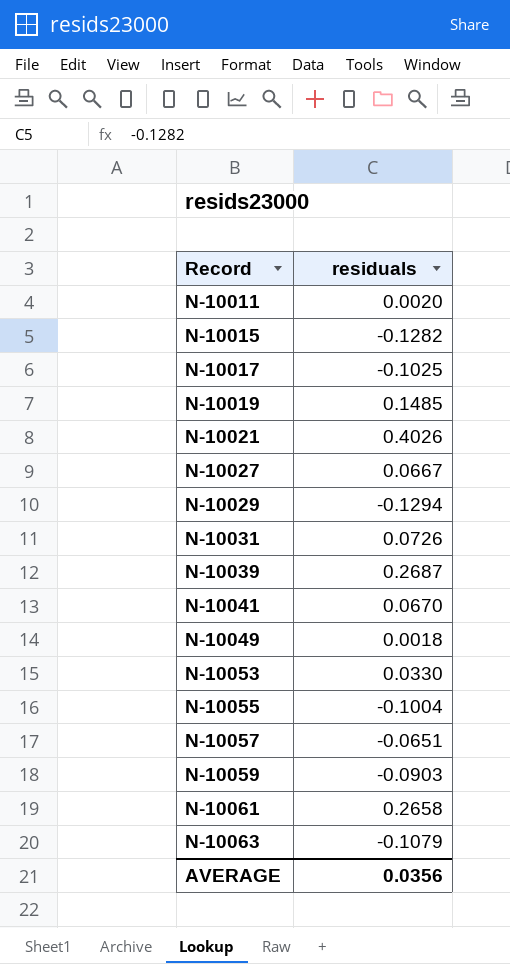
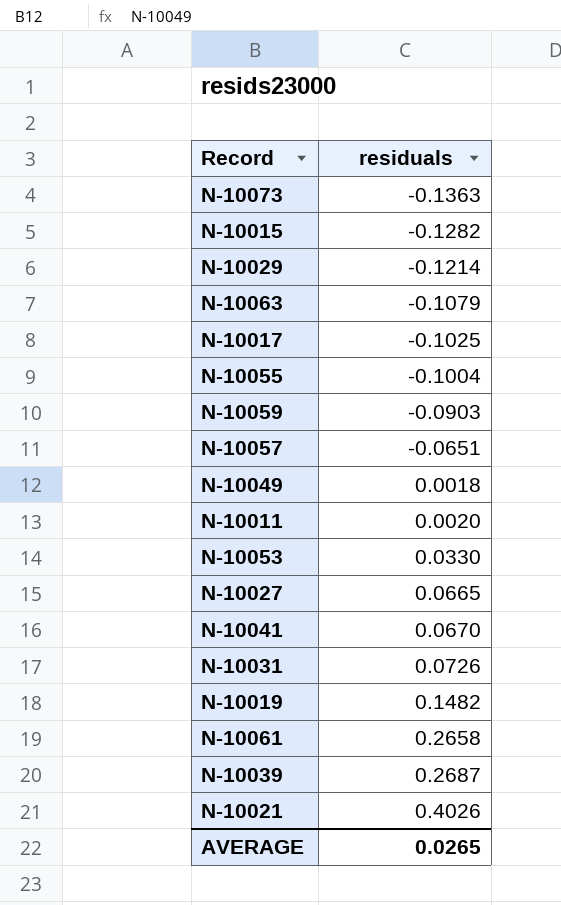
row order: Record ascending -> residuals ascending
row N-10073: none -> -0.1363
N-10029 | residuals: -0.1294 -> -0.1214
N-10027 | residuals: 0.0667 -> 0.0665
N-10019 | residuals: 0.1485 -> 0.1482
AVERAGE | residuals: 0.0356 -> 0.0265

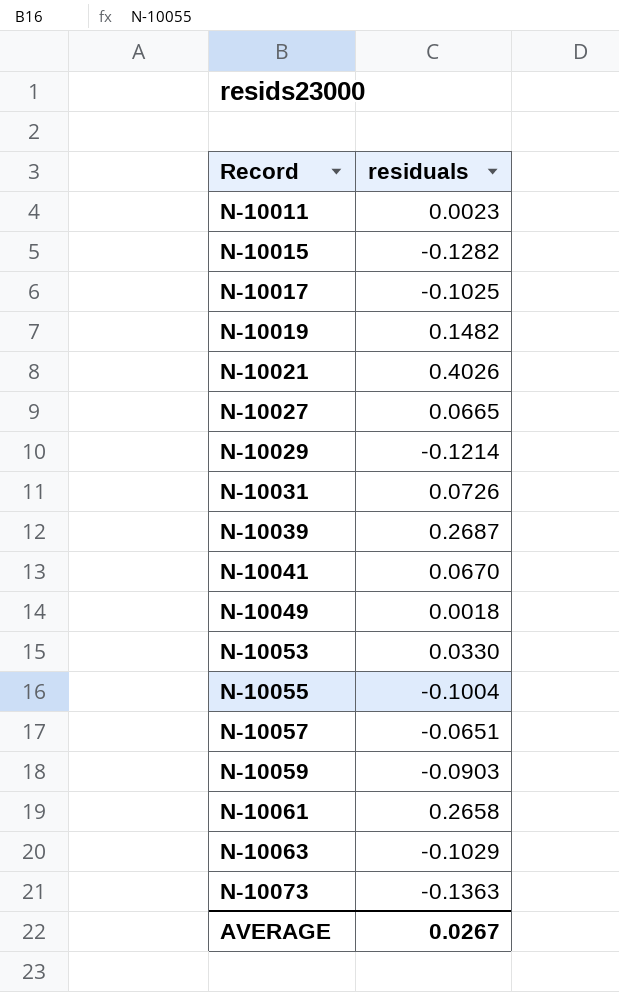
row order: residuals ascending -> Record ascending
N-10011 | residuals: 0.0020 -> 0.0023
N-10063 | residuals: -0.1079 -> -0.1029
AVERAGE | residuals: 0.0265 -> 0.0267

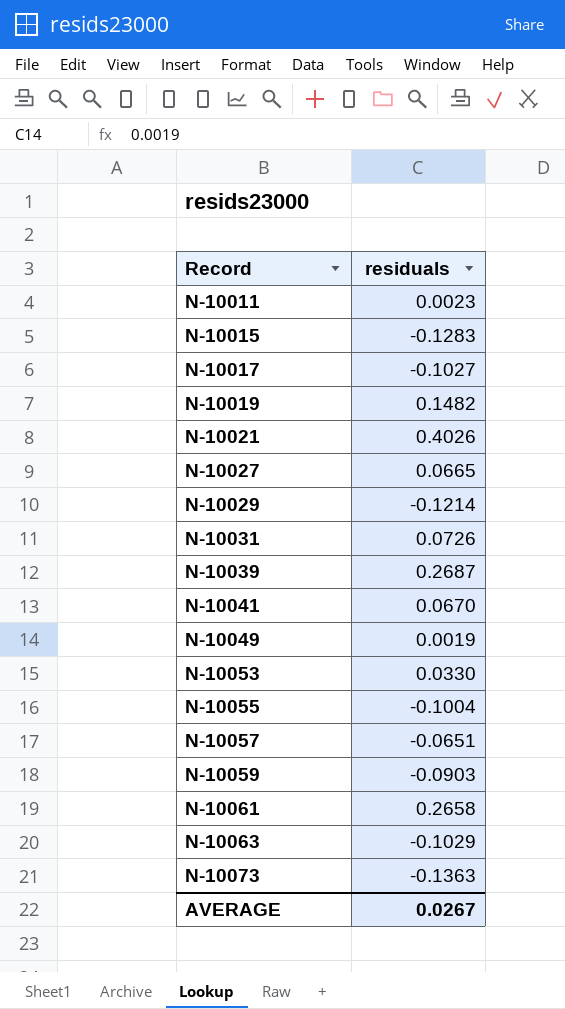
N-10015 | residuals: -0.1282 -> -0.1283
N-10017 | residuals: -0.1025 -> -0.1027
N-10049 | residuals: 0.0018 -> 0.0019

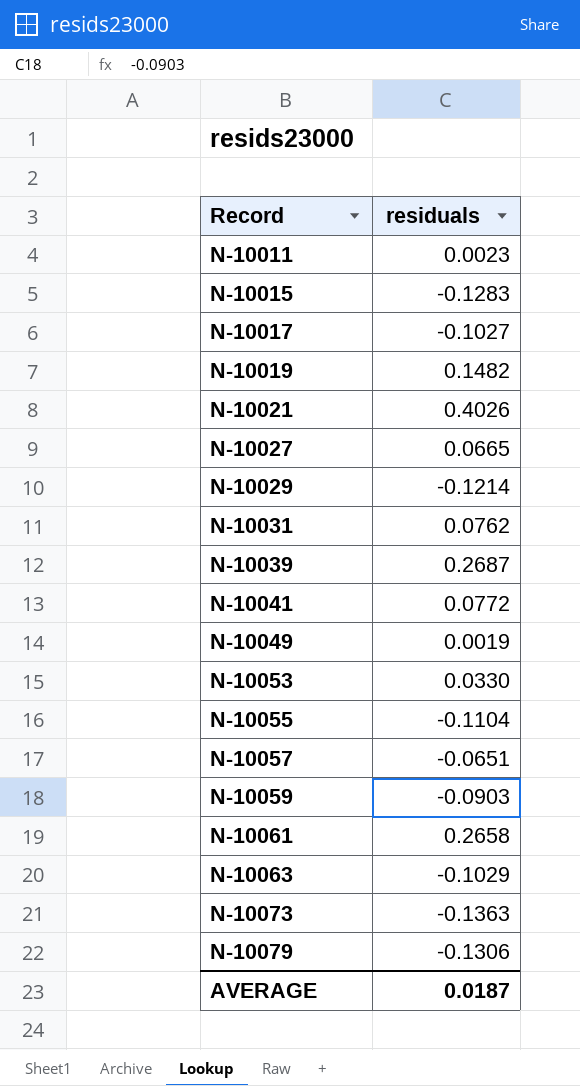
N-10031 | residuals: 0.0726 -> 0.0762
N-10041 | residuals: 0.0670 -> 0.0772
N-10055 | residuals: -0.1004 -> -0.1104
row N-10079: none -> -0.1306
AVERAGE | residuals: 0.0267 -> 0.0187

